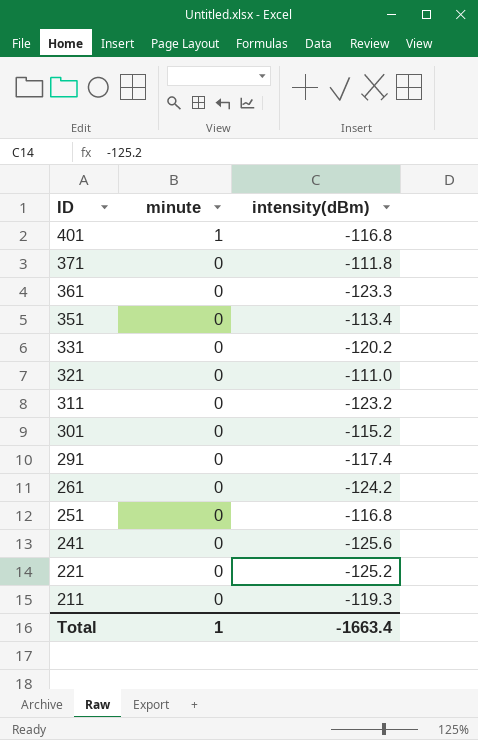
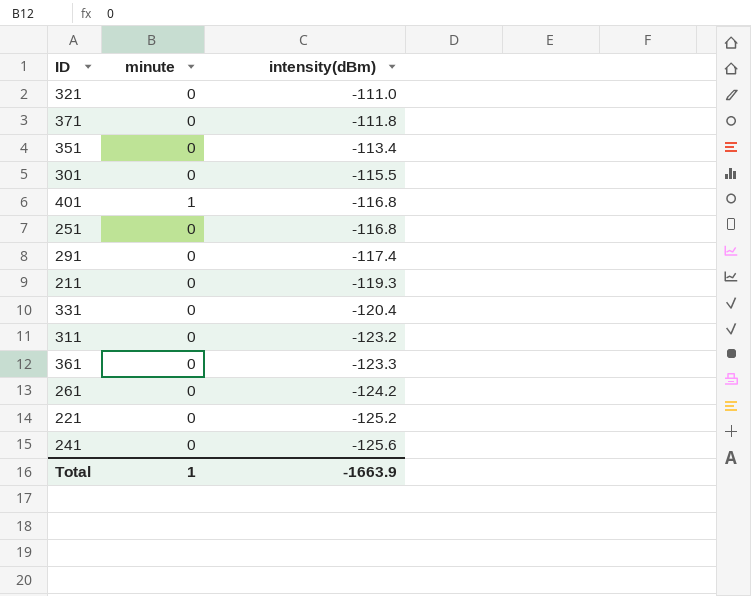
row order: ID descending -> intensity(dBm) descending
301 | intensity(dBm): -115.2 -> -115.5
331 | intensity(dBm): -120.2 -> -120.4
Total | intensity(dBm): -1663.4 -> -1663.9

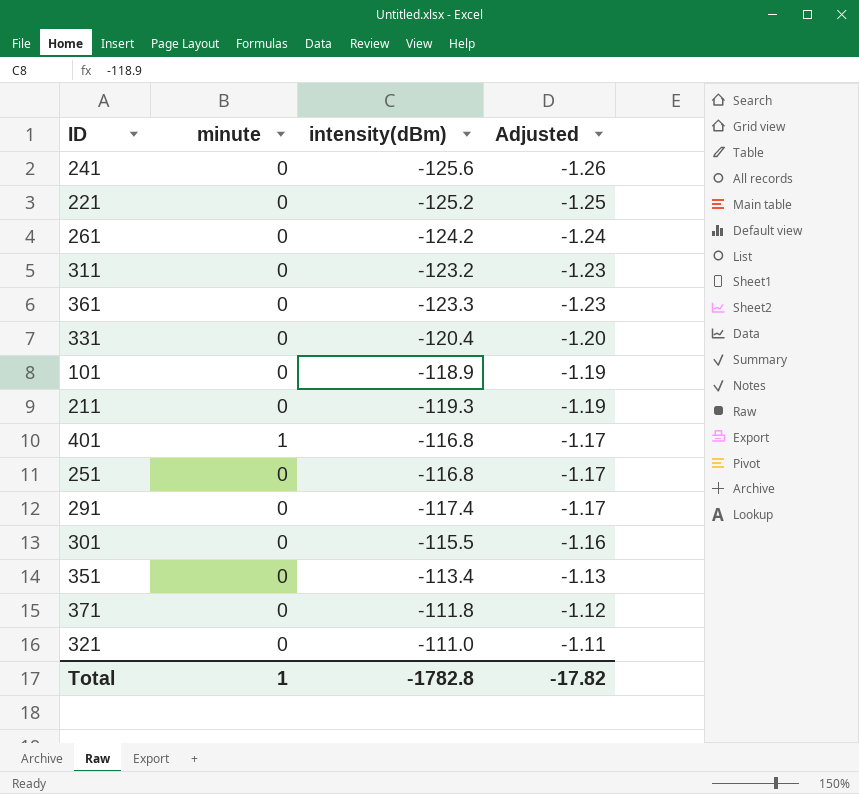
row order: intensity(dBm) descending -> Adjusted ascending
column Adjusted | formula: none -> [intensity(dBm)] * 0.01
row 101: none -> 0 | -118.9 | -1.19
Total | intensity(dBm): -1663.9 -> -1782.8

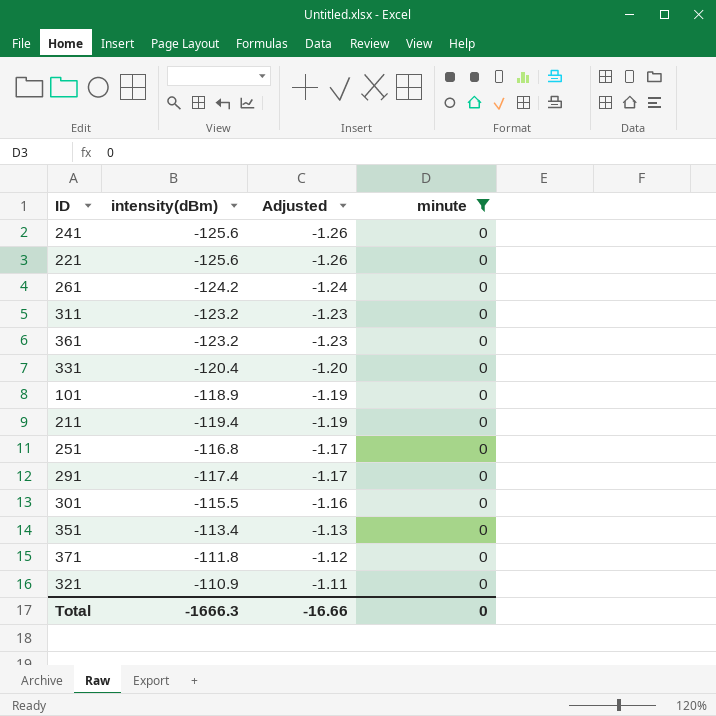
filter: none -> minute = 0
column minute | position: 2 -> 4
221 | intensity(dBm): -125.2 -> -125.6
221 | Adjusted: -1.25 -> -1.26
361 | intensity(dBm): -123.3 -> -123.2
211 | intensity(dBm): -119.3 -> -119.4
321 | intensity(dBm): -111.0 -> -110.9
Total | intensity(dBm): -1782.8 -> -1666.3
Total | Adjusted: -17.82 -> -16.66
Total | minute: 1 -> 0

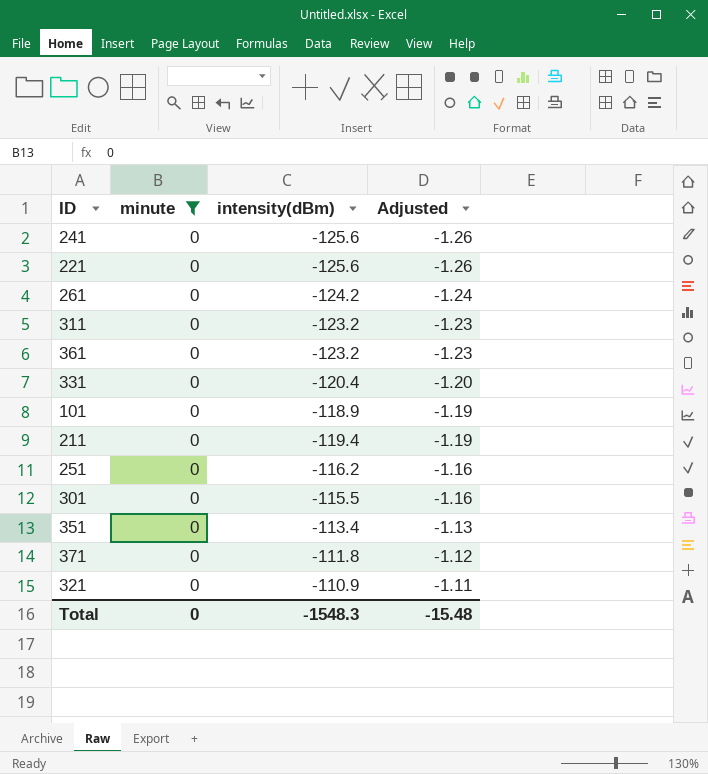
column minute | position: 4 -> 2
row 291: -117.4 | -1.17 | 0 -> none
251 | intensity(dBm): -116.8 -> -116.2
251 | Adjusted: -1.17 -> -1.16
Total | intensity(dBm): -1666.3 -> -1548.3
Total | Adjusted: -16.66 -> -15.48

